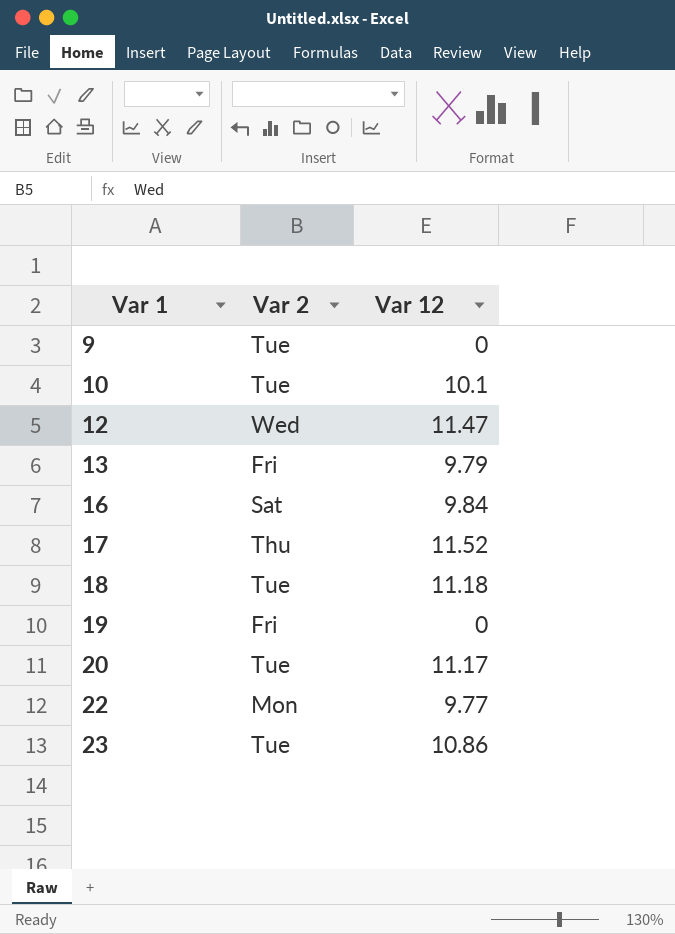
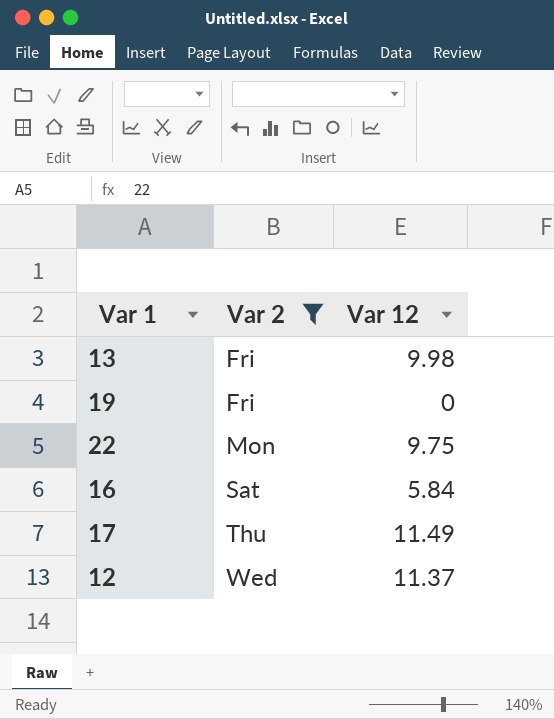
filter: none -> Var 2 != Tue
row order: Var 1 ascending -> Var 2 ascending
13 | Var 12: 9.79 -> 9.98
22 | Var 12: 9.77 -> 9.75
16 | Var 12: 9.84 -> 5.84
17 | Var 12: 11.52 -> 11.49
12 | Var 12: 11.47 -> 11.37

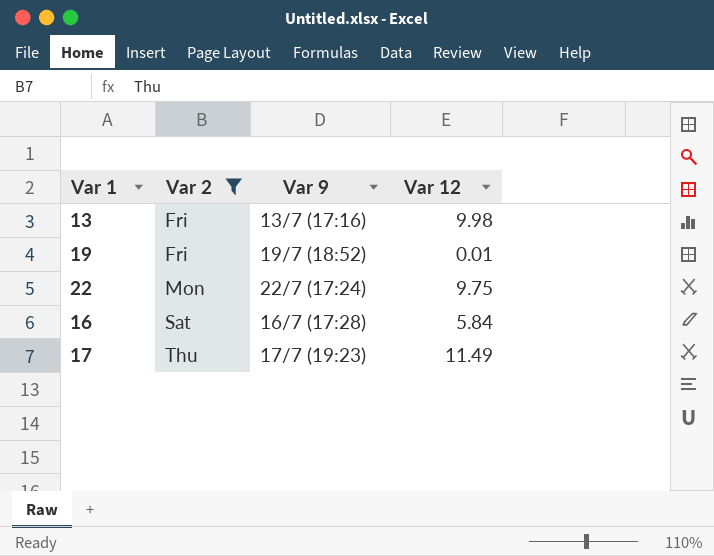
column Var 9 | position: none -> 3
row 12: Wed | 11.37 -> none
19 | Var 12: 0 -> 0.01

